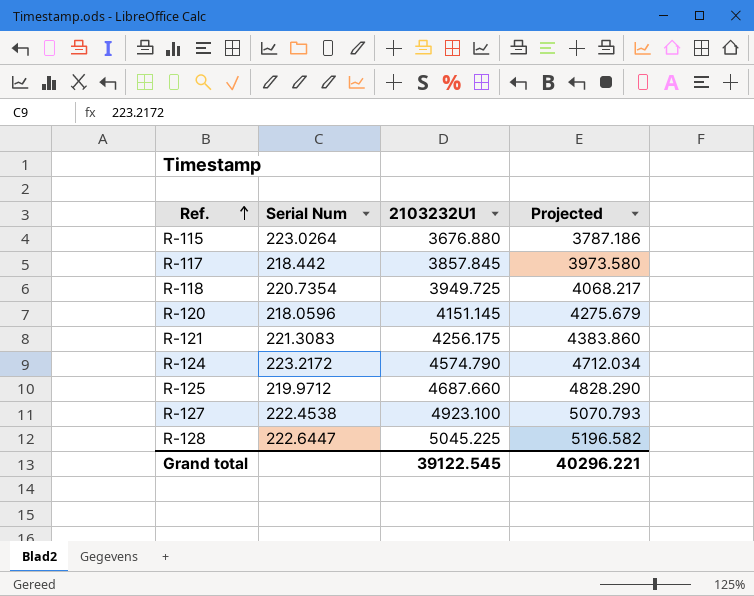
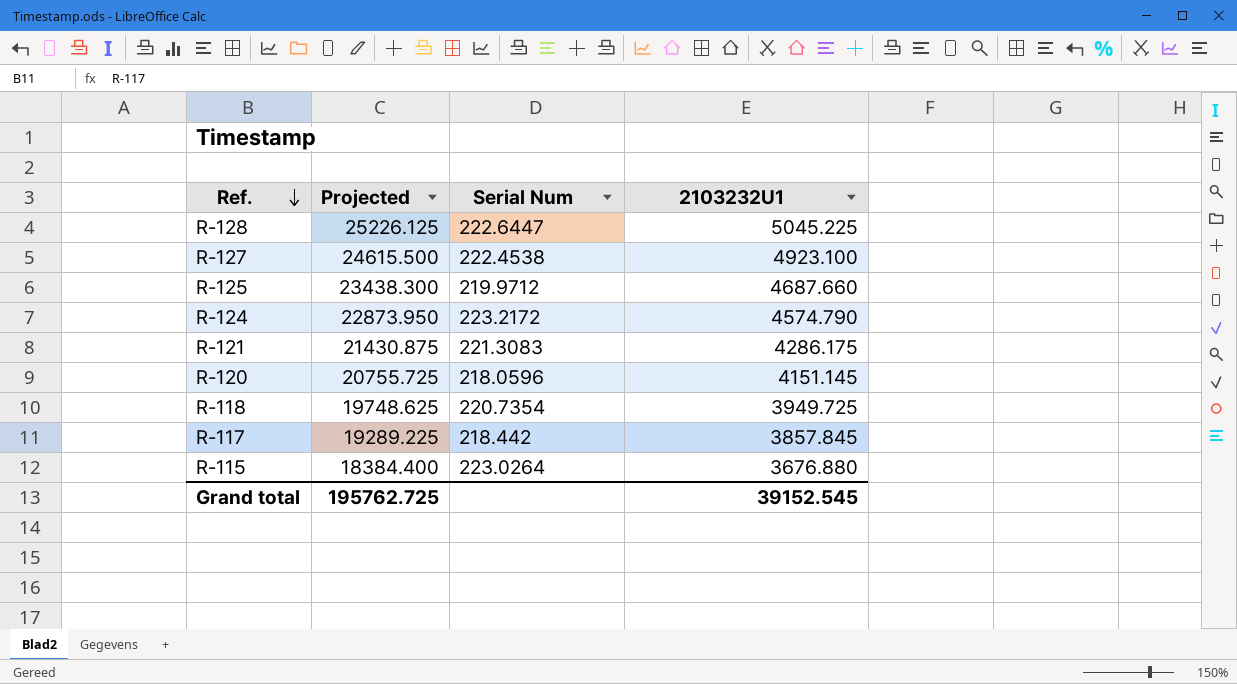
row order: Ref. ascending -> Ref. descending
column Projected | formula: [2103232U1] * 1.03 -> [2103232U1] * 5
column Projected | position: 4 -> 2
R-121 | 2103232U1: 4256.175 -> 4286.175
Grand total | Projected: 40296.221 -> 195762.725
Grand total | 2103232U1: 39122.545 -> 39152.545

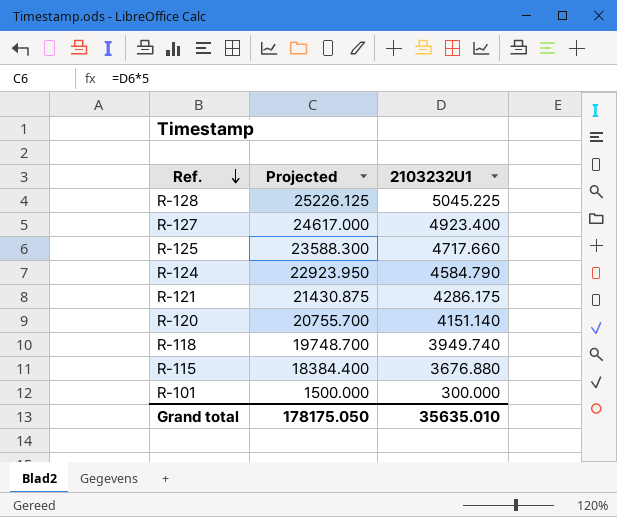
column Serial Num | position: 3 -> none
row R-117: 19289.225 | 218.442 | 3857.845 -> none
R-127 | Projected: 24615.500 -> 24617.000
R-127 | 2103232U1: 4923.100 -> 4923.400
R-125 | Projected: 23438.300 -> 23588.300
R-125 | 2103232U1: 4687.660 -> 4717.660
R-124 | Projected: 22873.950 -> 22923.950
R-124 | 2103232U1: 4574.790 -> 4584.790
R-120 | Projected: 20755.725 -> 20755.700
R-120 | 2103232U1: 4151.145 -> 4151.140
R-118 | Projected: 19748.625 -> 19748.700
R-118 | 2103232U1: 3949.725 -> 3949.740
row R-101: none -> 1500.000 | 300.000
Grand total | Projected: 195762.725 -> 178175.050
Grand total | 2103232U1: 39152.545 -> 35635.010

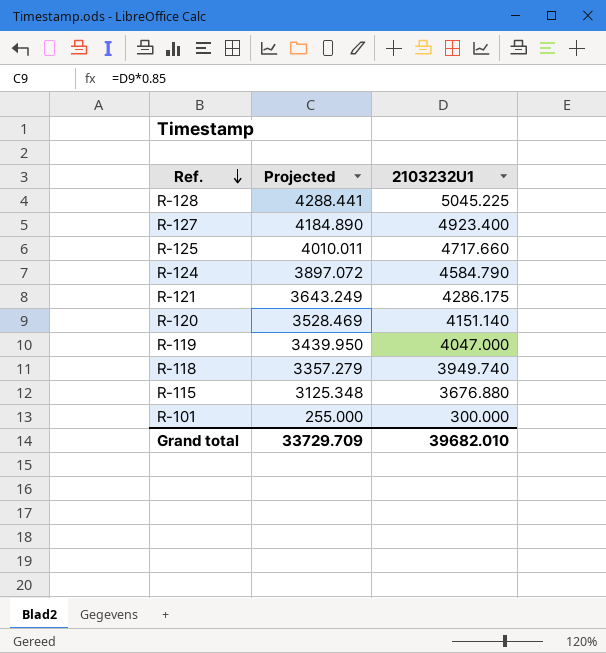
column Projected | formula: [2103232U1] * 5 -> [2103232U1] * 0.85
row R-119: none -> 3439.950 | 4047.000
Grand total | Projected: 178175.050 -> 33729.709
Grand total | 2103232U1: 35635.010 -> 39682.010

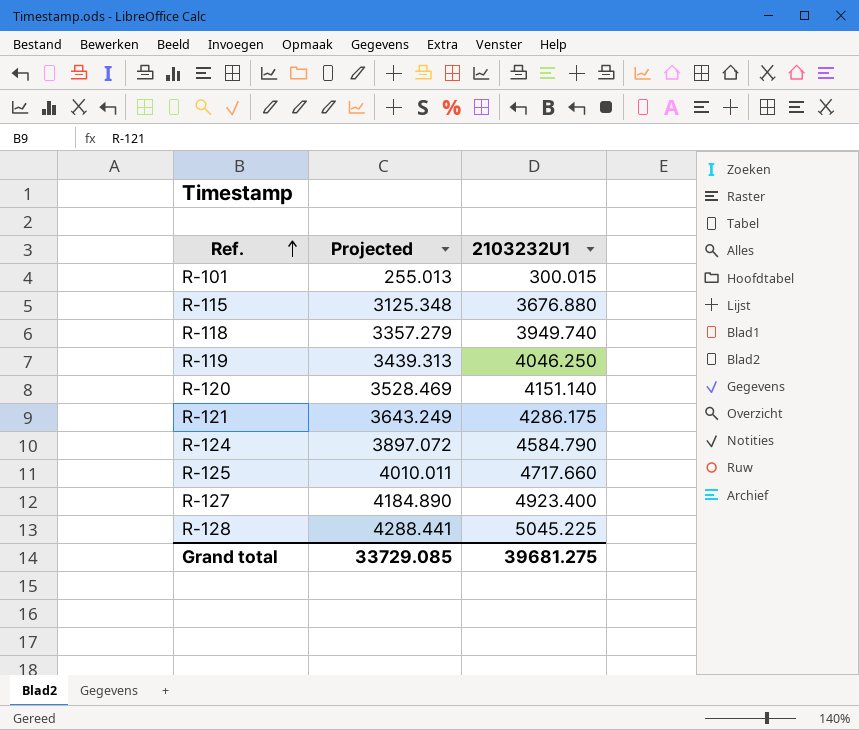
row order: Ref. descending -> Ref. ascending
R-101 | Projected: 255.000 -> 255.013
R-101 | 2103232U1: 300.000 -> 300.015
R-119 | Projected: 3439.950 -> 3439.313
R-119 | 2103232U1: 4047.000 -> 4046.250
Grand total | Projected: 33729.709 -> 33729.085
Grand total | 2103232U1: 39682.010 -> 39681.275

